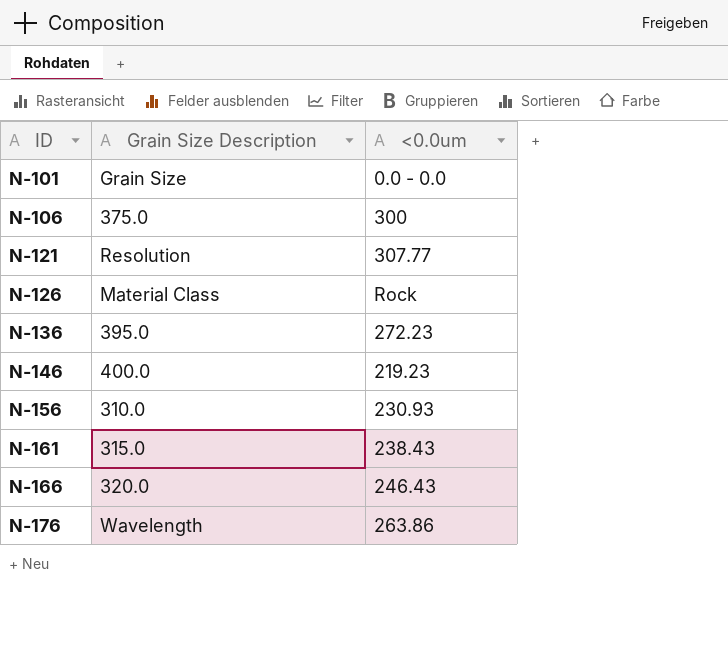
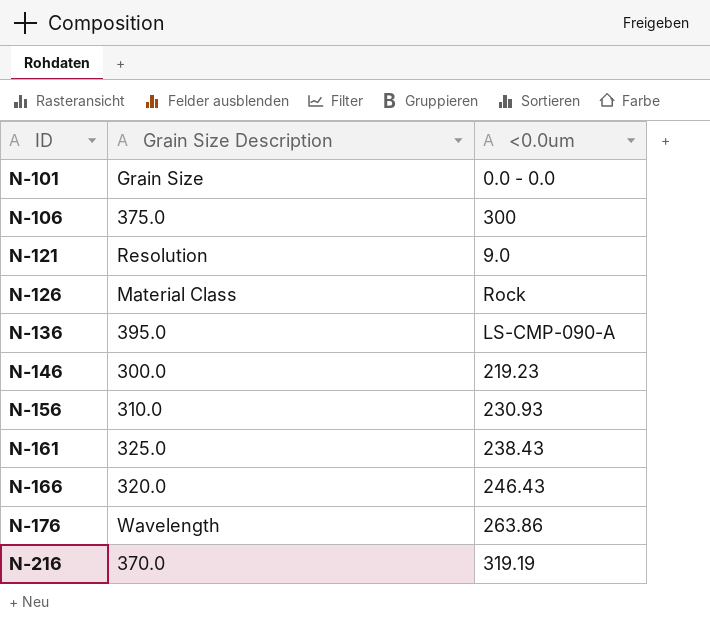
N-121 | <0.0um: 307.77 -> 9.0
N-136 | <0.0um: 272.23 -> LS-CMP-090-A
N-146 | Grain Size Description: 400.0 -> 300.0
N-161 | Grain Size Description: 315.0 -> 325.0
row N-216: none -> 370.0 | 319.19

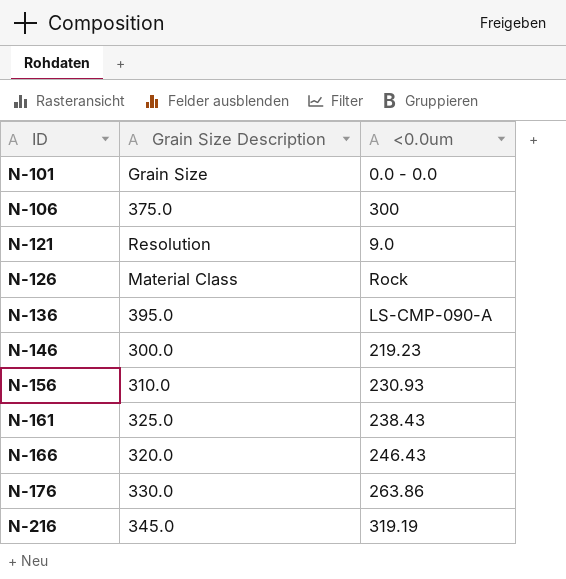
N-176 | Grain Size Description: Wavelength -> 330.0
N-216 | Grain Size Description: 370.0 -> 345.0

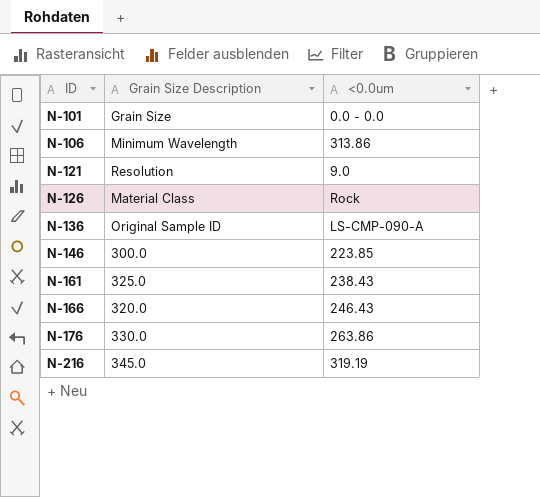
row N-156: 310.0 | 230.93 -> none
N-106 | Grain Size Description: 375.0 -> Minimum Wavelength
N-106 | <0.0um: 300 -> 313.86
N-136 | Grain Size Description: 395.0 -> Original Sample ID
N-146 | <0.0um: 219.23 -> 223.85

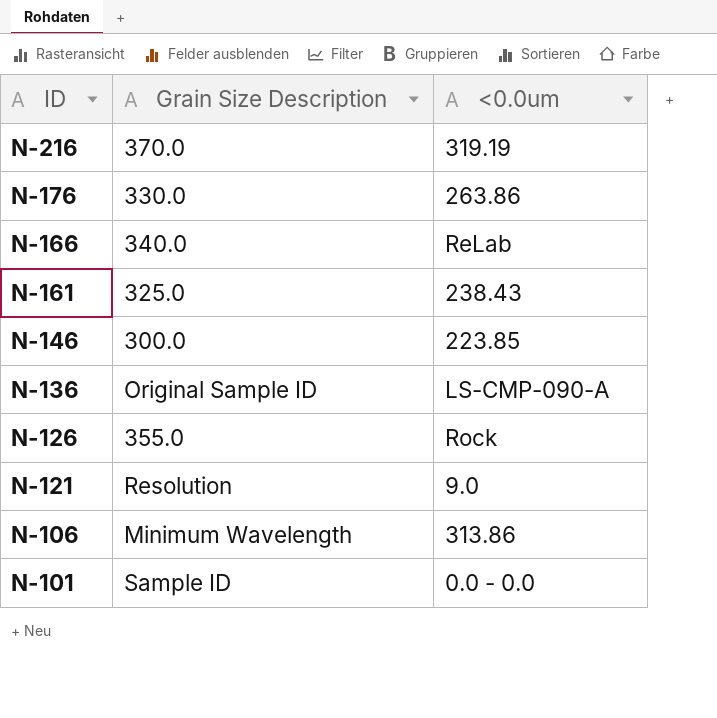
row order: ID ascending -> ID descending
N-216 | Grain Size Description: 345.0 -> 370.0
N-166 | Grain Size Description: 320.0 -> 340.0
N-166 | <0.0um: 246.43 -> ReLab
N-126 | Grain Size Description: Material Class -> 355.0
N-101 | Grain Size Description: Grain Size -> Sample ID

